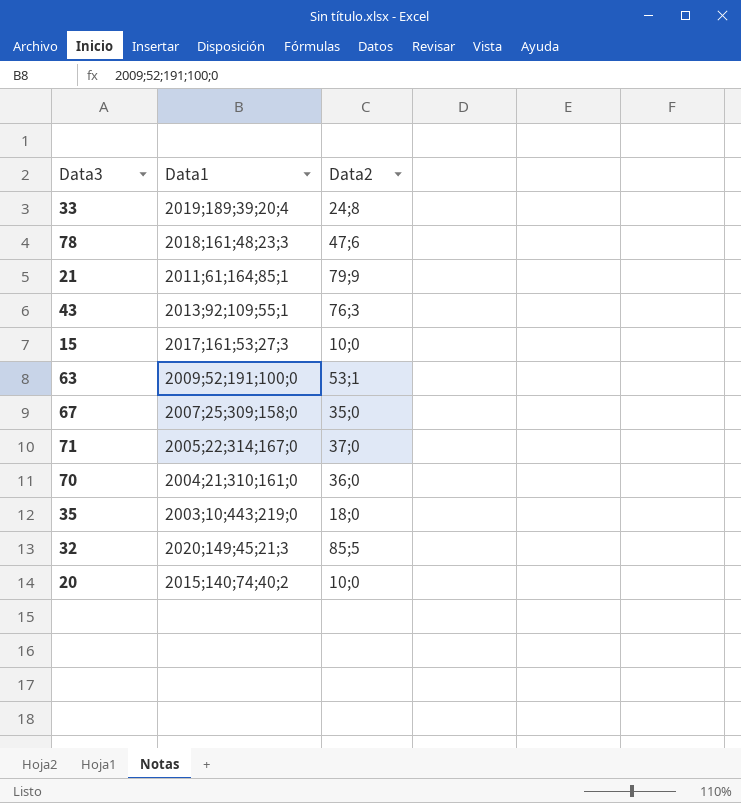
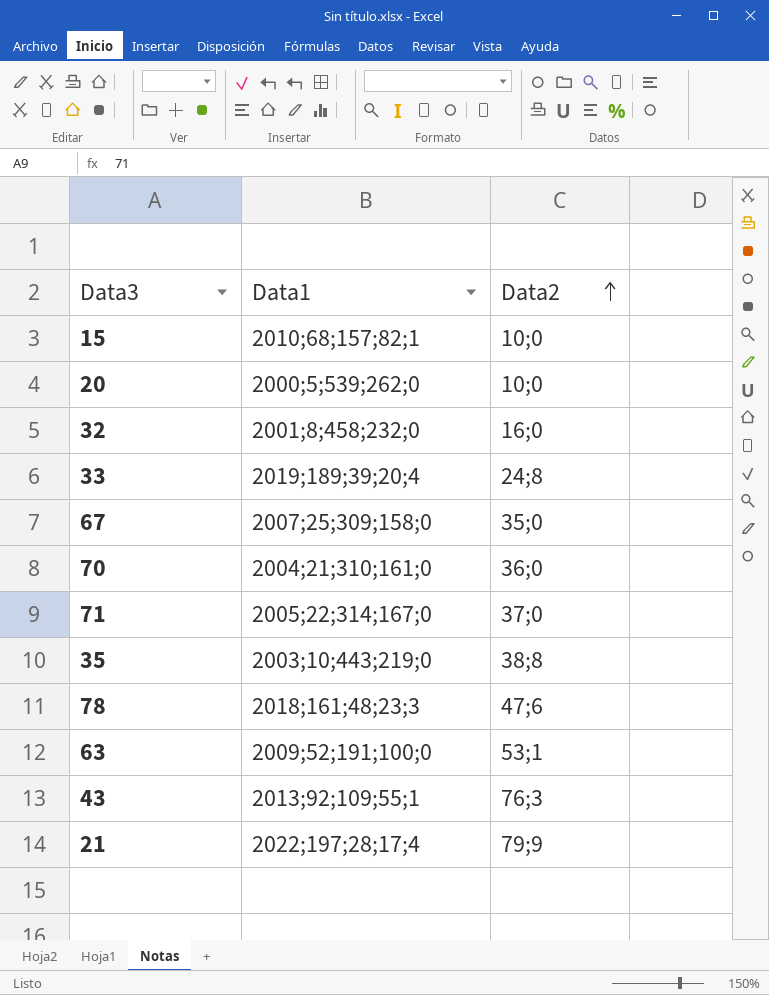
row order: none -> Data2 ascending
15 | Data1: 2017;161;53;27;3 -> 2010;68;157;82;1
20 | Data1: 2015;140;74;40;2 -> 2000;5;539;262;0
32 | Data1: 2020;149;45;21;3 -> 2001;8;458;232;0
32 | Data2: 85;5 -> 16;0
35 | Data2: 18;0 -> 38;8
21 | Data1: 2011;61;164;85;1 -> 2022;197;28;17;4

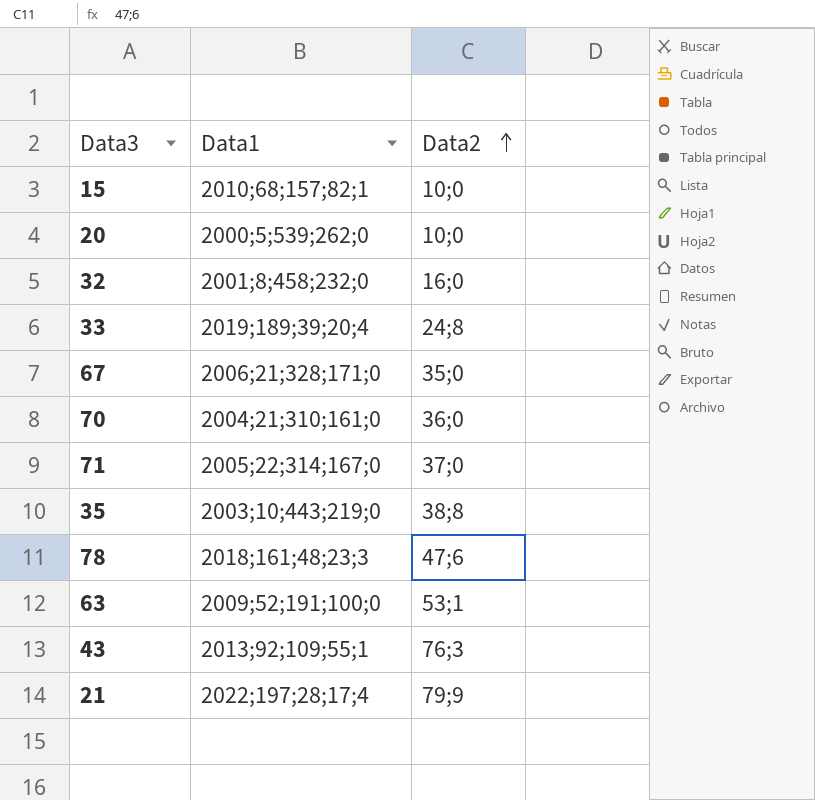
67 | Data1: 2007;25;309;158;0 -> 2006;21;328;171;0

